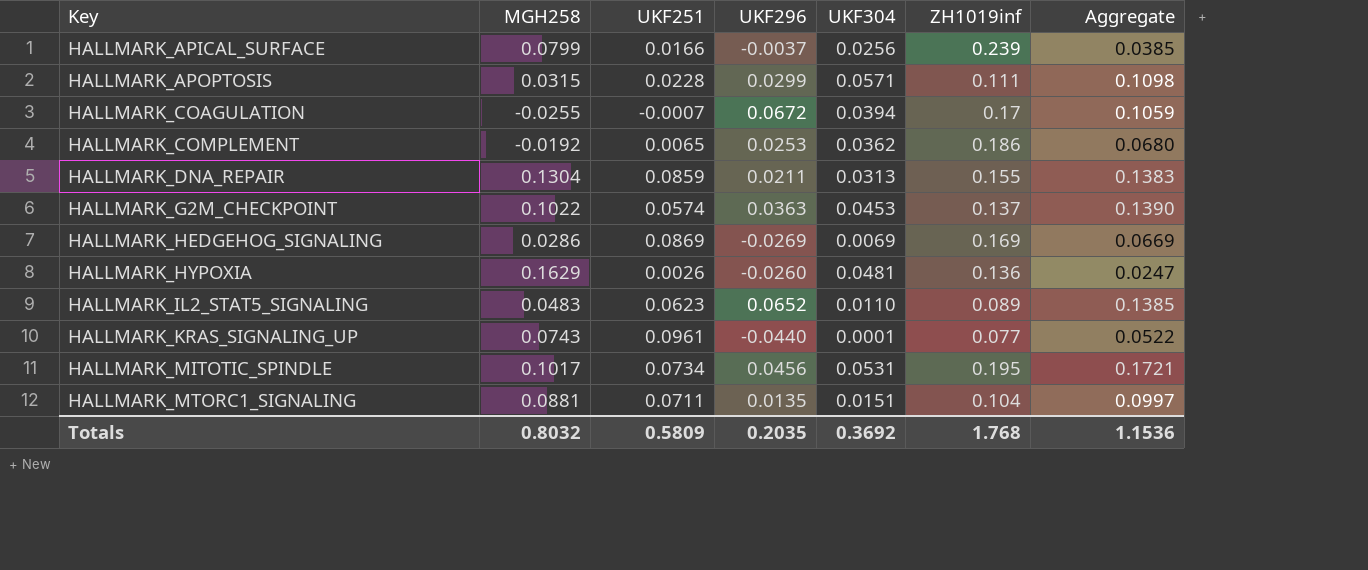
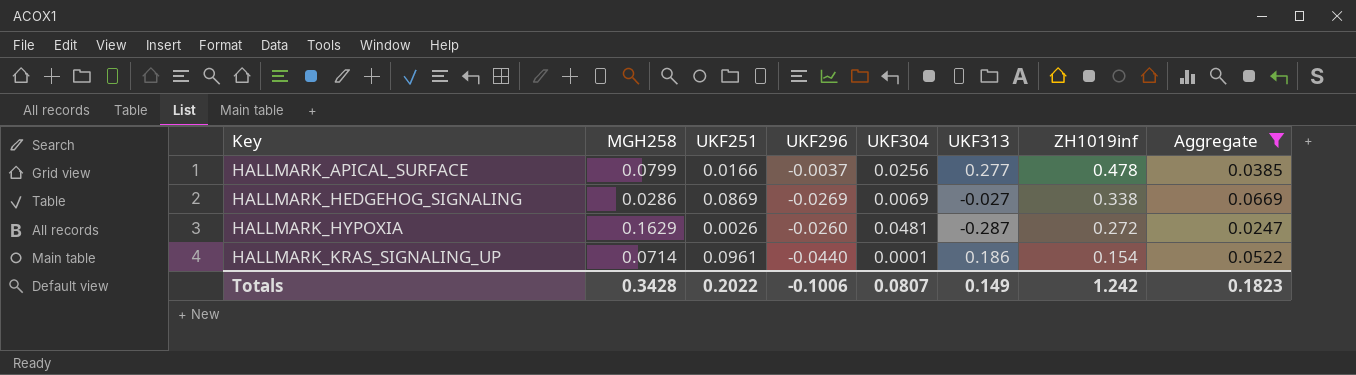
filter: none -> Aggregate <= 0.0669
column UKF313 | position: none -> 6
HALLMARK_APICAL_SURFACE | ZH1019inf: 0.239 -> 0.478
HALLMARK_HEDGEHOG_SIGNALING | ZH1019inf: 0.169 -> 0.338
HALLMARK_HYPOXIA | ZH1019inf: 0.136 -> 0.272
HALLMARK_KRAS_SIGNALING_UP | MGH258: 0.0743 -> 0.0714
HALLMARK_KRAS_SIGNALING_UP | ZH1019inf: 0.077 -> 0.154
Totals | MGH258: 0.8032 -> 0.3428
Totals | UKF251: 0.5809 -> 0.2022
Totals | UKF296: 0.2035 -> -0.1006
Totals | UKF304: 0.3692 -> 0.0807
Totals | ZH1019inf: 1.768 -> 1.242
Totals | Aggregate: 1.1536 -> 0.1823

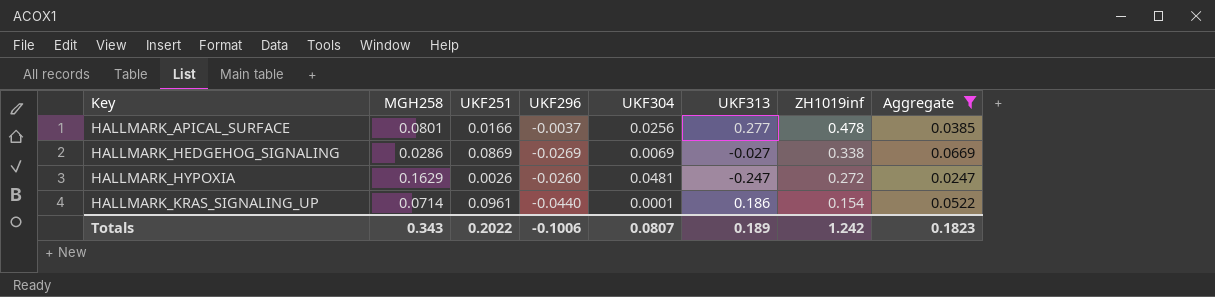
HALLMARK_APICAL_SURFACE | MGH258: 0.0799 -> 0.0801
HALLMARK_HYPOXIA | UKF313: -0.287 -> -0.247
Totals | MGH258: 0.3428 -> 0.343
Totals | UKF313: 0.149 -> 0.189

